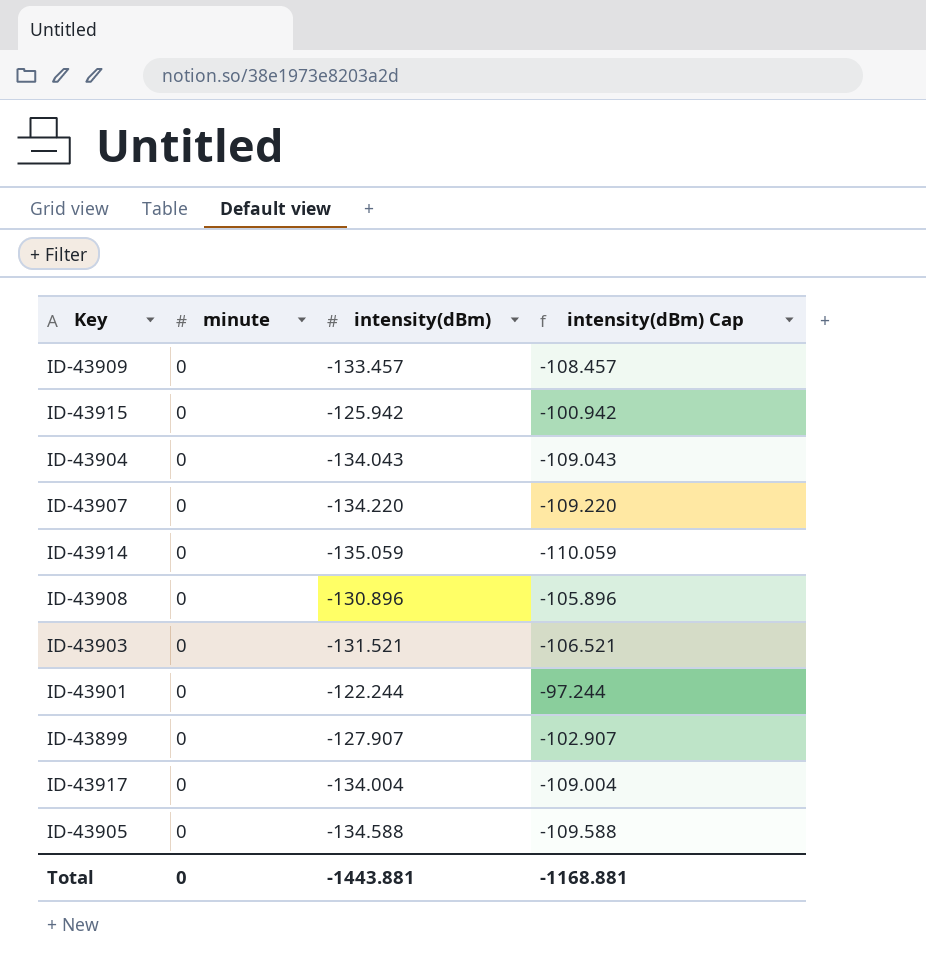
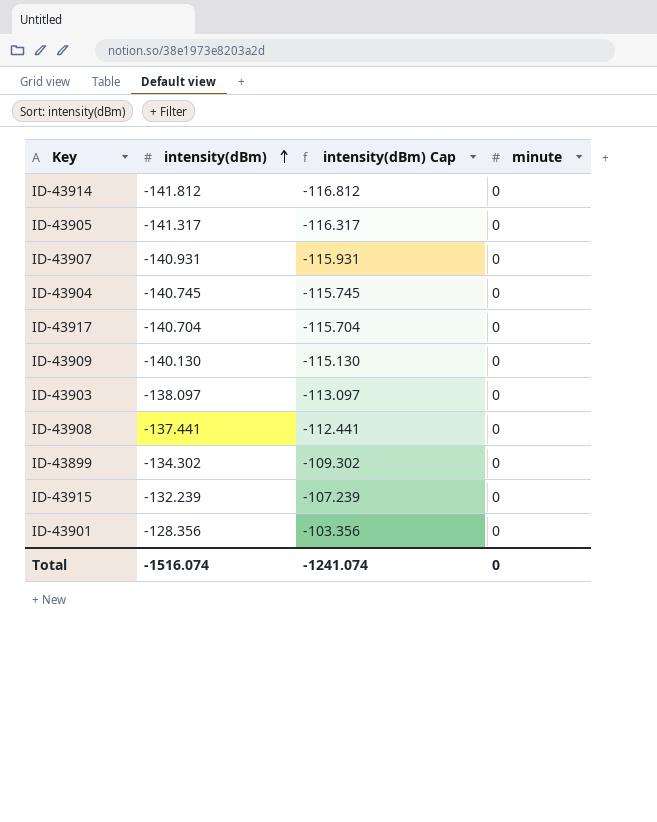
row order: none -> intensity(dBm) ascending
column minute | position: 2 -> 4
ID-43914 | intensity(dBm): -135.059 -> -141.812
ID-43914 | intensity(dBm) Cap: -110.059 -> -116.812
ID-43905 | intensity(dBm): -134.588 -> -141.317
ID-43905 | intensity(dBm) Cap: -109.588 -> -116.317
ID-43907 | intensity(dBm): -134.220 -> -140.931
ID-43907 | intensity(dBm) Cap: -109.220 -> -115.931
ID-43904 | intensity(dBm): -134.043 -> -140.745
ID-43904 | intensity(dBm) Cap: -109.043 -> -115.745
ID-43917 | intensity(dBm): -134.004 -> -140.704
ID-43917 | intensity(dBm) Cap: -109.004 -> -115.704
ID-43909 | intensity(dBm): -133.457 -> -140.130
ID-43909 | intensity(dBm) Cap: -108.457 -> -115.130
ID-43903 | intensity(dBm): -131.521 -> -138.097
ID-43903 | intensity(dBm) Cap: -106.521 -> -113.097
ID-43908 | intensity(dBm): -130.896 -> -137.441
ID-43908 | intensity(dBm) Cap: -105.896 -> -112.441
ID-43899 | intensity(dBm): -127.907 -> -134.302
ID-43899 | intensity(dBm) Cap: -102.907 -> -109.302
ID-43915 | intensity(dBm): -125.942 -> -132.239
ID-43915 | intensity(dBm) Cap: -100.942 -> -107.239
ID-43901 | intensity(dBm): -122.244 -> -128.356
ID-43901 | intensity(dBm) Cap: -97.244 -> -103.356
Total | intensity(dBm): -1443.881 -> -1516.074
Total | intensity(dBm) Cap: -1168.881 -> -1241.074

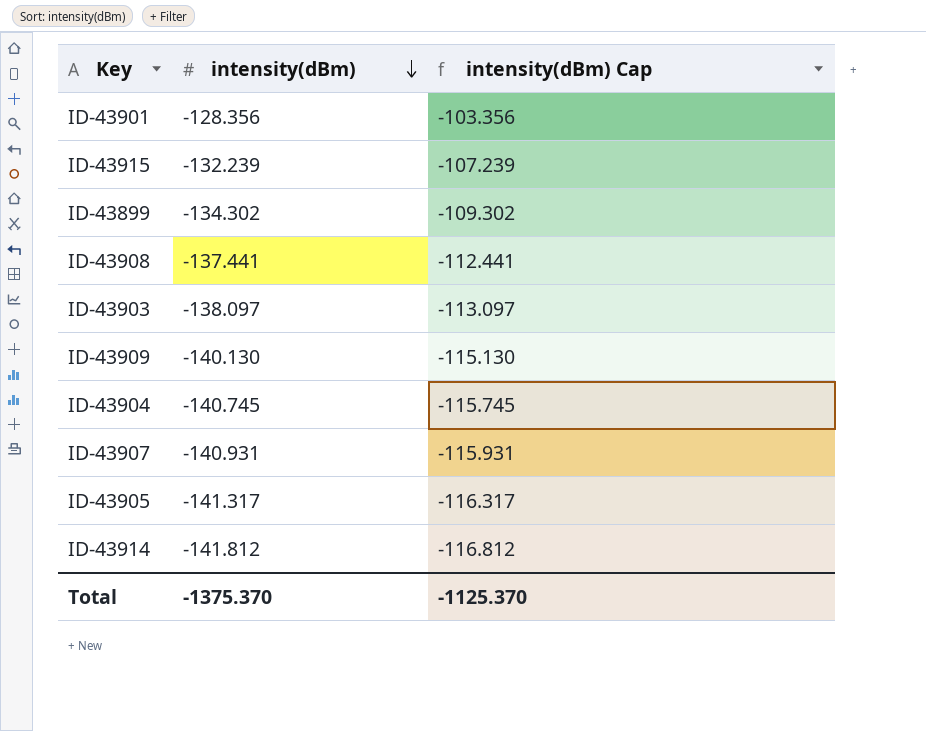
row order: intensity(dBm) ascending -> intensity(dBm) descending
column minute | position: 4 -> none
row ID-43917: -140.704 | -115.704 | 0 -> none
Total | intensity(dBm): -1516.074 -> -1375.370
Total | intensity(dBm) Cap: -1241.074 -> -1125.370

